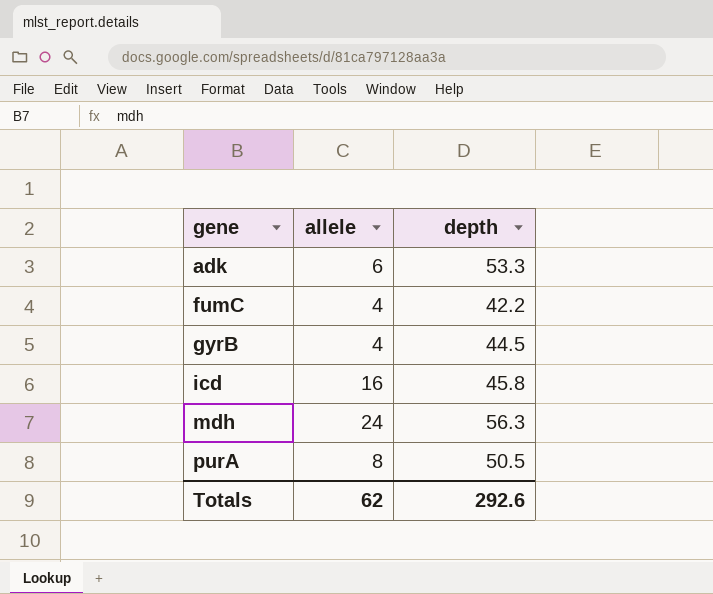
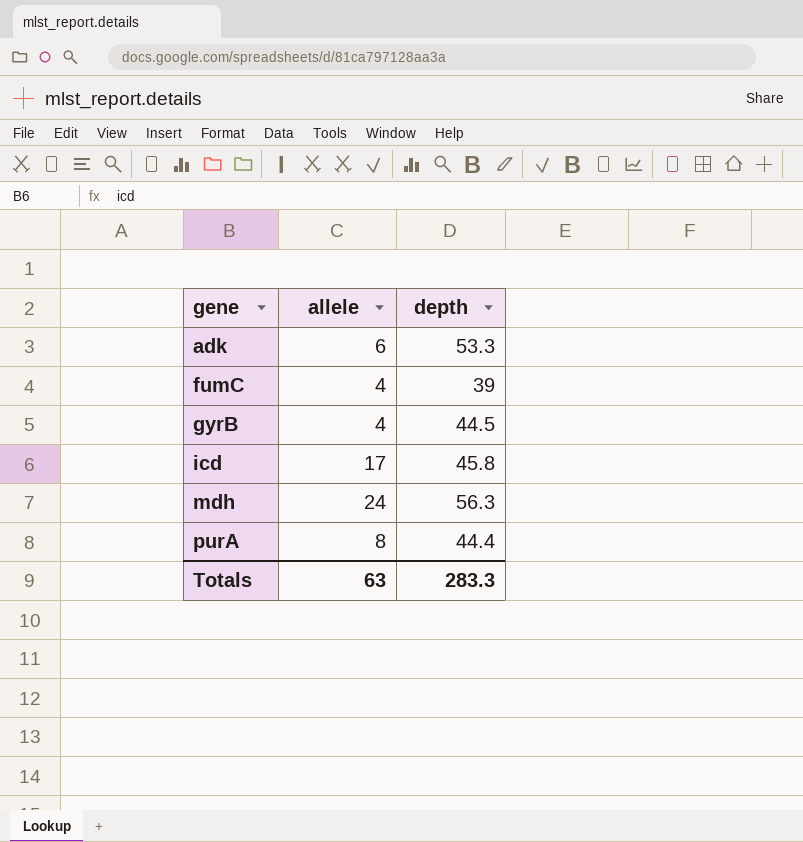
fumC | depth: 42.2 -> 39
icd | allele: 16 -> 17
purA | depth: 50.5 -> 44.4
Totals | allele: 62 -> 63
Totals | depth: 292.6 -> 283.3

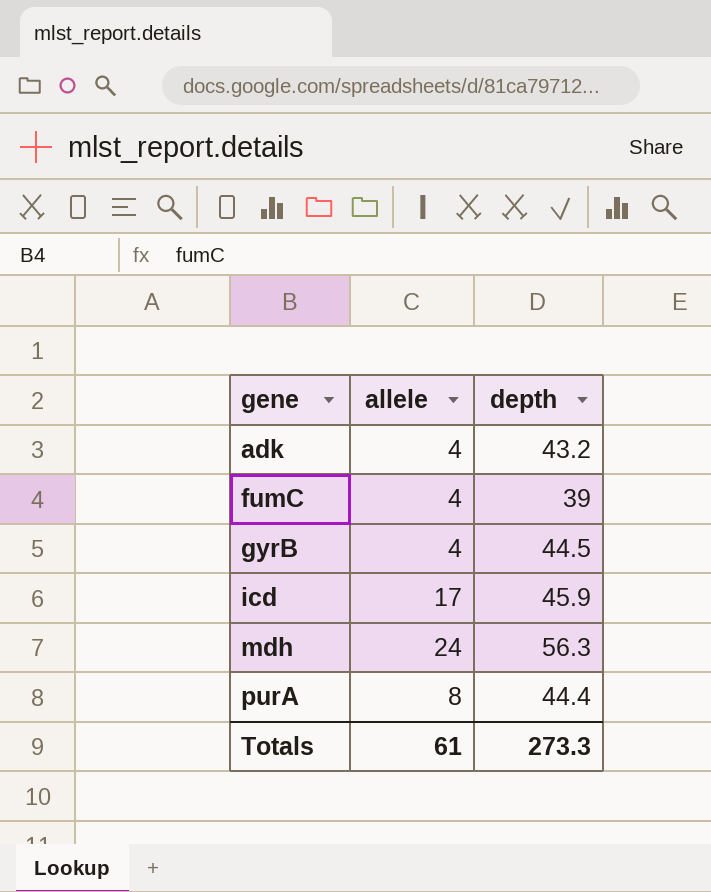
adk | allele: 6 -> 4
adk | depth: 53.3 -> 43.2
icd | depth: 45.8 -> 45.9
Totals | allele: 63 -> 61
Totals | depth: 283.3 -> 273.3

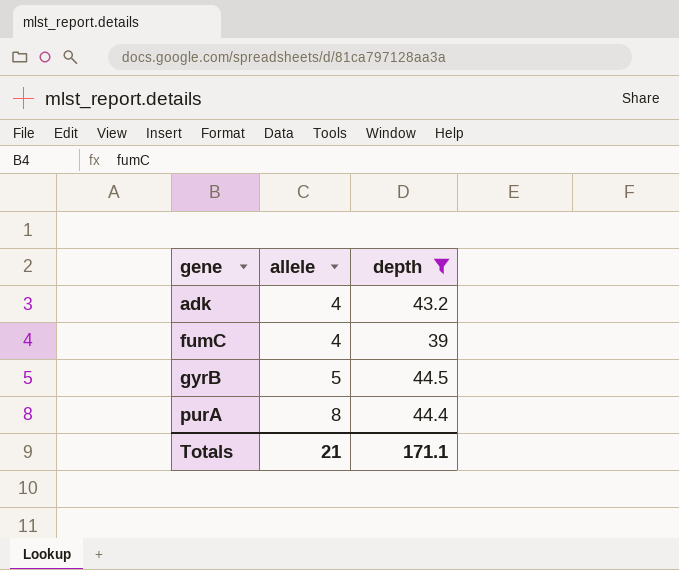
filter: none -> depth <= 44.5
gyrB | allele: 4 -> 5
Totals | allele: 61 -> 21
Totals | depth: 273.3 -> 171.1

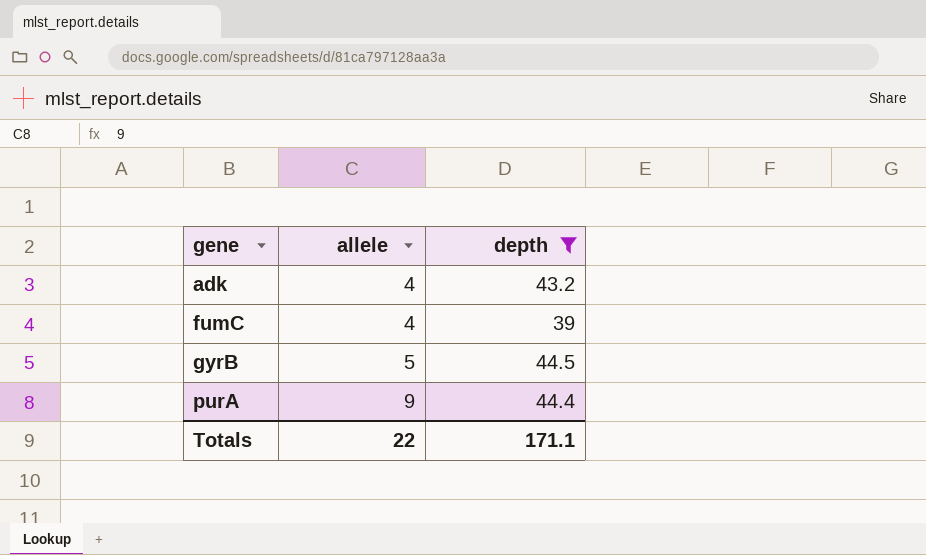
purA | allele: 8 -> 9
Totals | allele: 21 -> 22

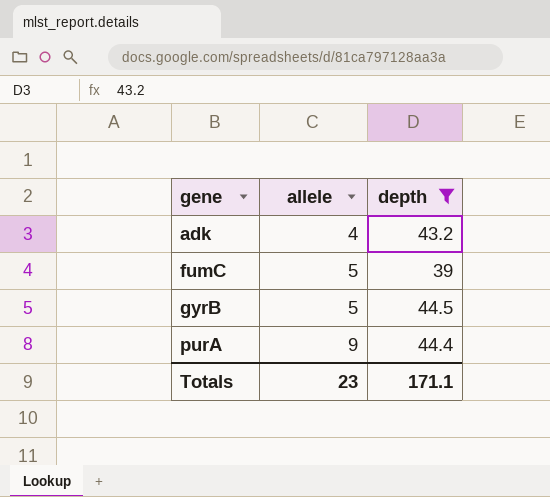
fumC | allele: 4 -> 5
Totals | allele: 22 -> 23

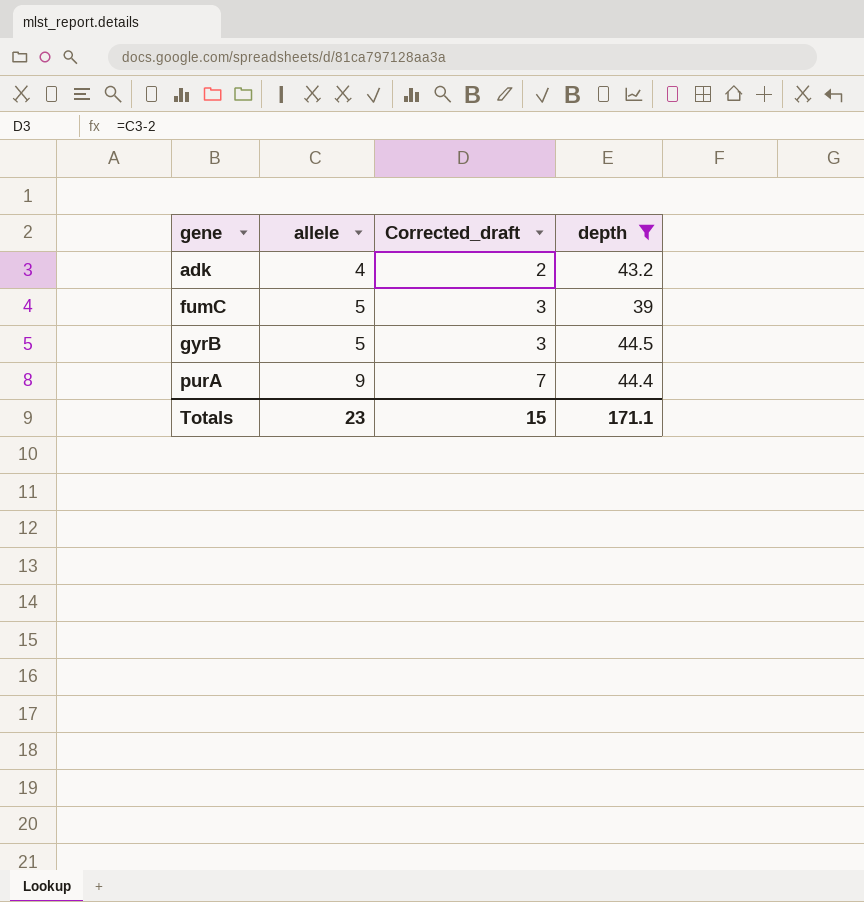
column Corrected_draft | formula: none -> [allele] - 2

